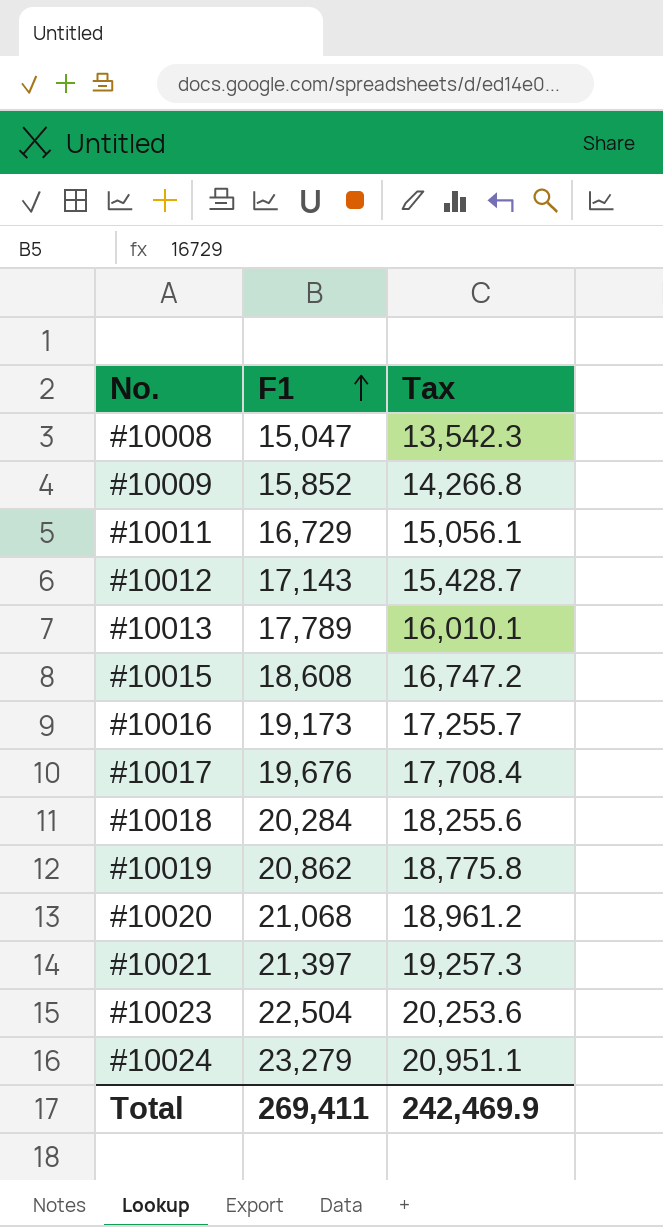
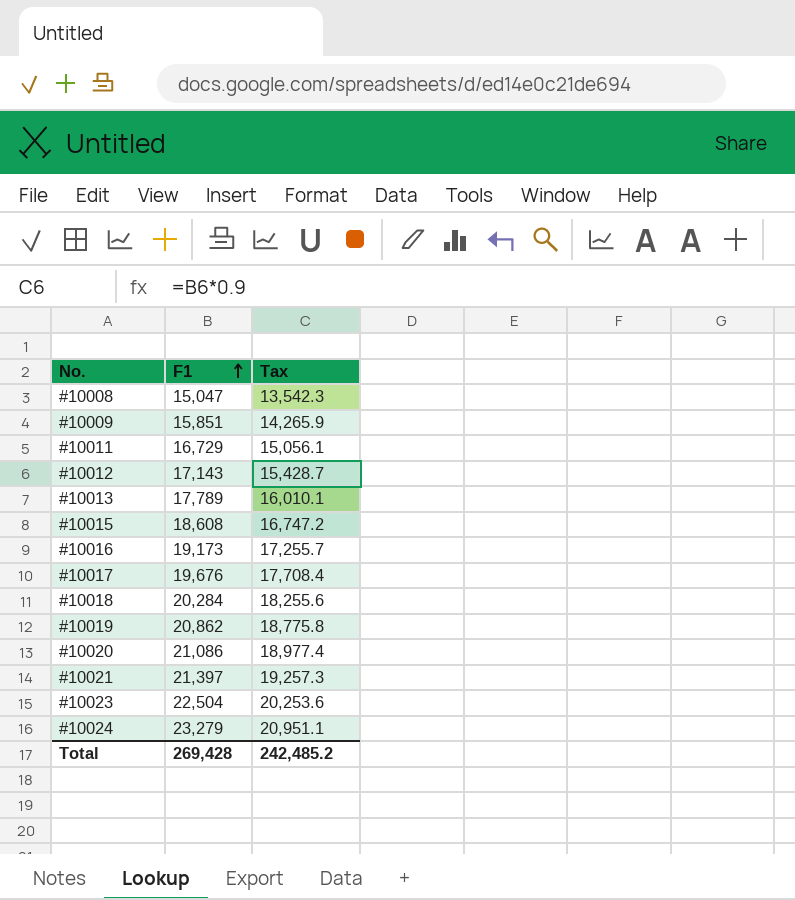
#10009 | F1: 15,852 -> 15,851
#10009 | Tax: 14,266.8 -> 14,265.9
#10020 | F1: 21,068 -> 21,086
#10020 | Tax: 18,961.2 -> 18,977.4
Total | F1: 269,411 -> 269,428
Total | Tax: 242,469.9 -> 242,485.2

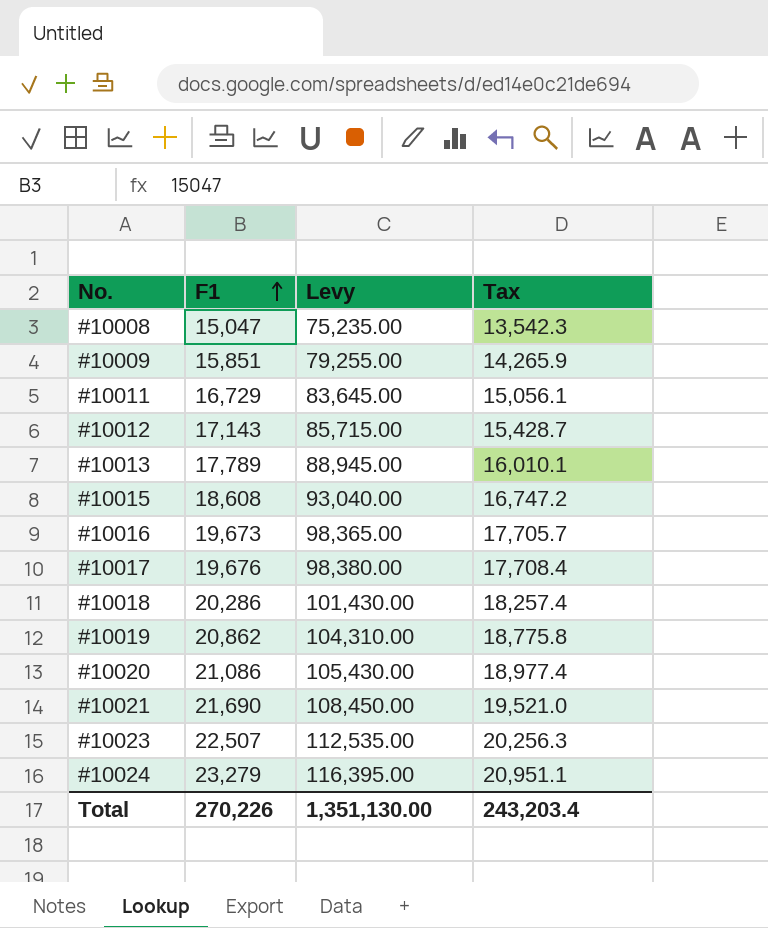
column Levy | formula: none -> [F1] * 5
#10016 | F1: 19,173 -> 19,673
#10016 | Tax: 17,255.7 -> 17,705.7
#10018 | F1: 20,284 -> 20,286
#10018 | Tax: 18,255.6 -> 18,257.4
#10021 | F1: 21,397 -> 21,690
#10021 | Tax: 19,257.3 -> 19,521.0
#10023 | F1: 22,504 -> 22,507
#10023 | Tax: 20,253.6 -> 20,256.3
Total | F1: 269,428 -> 270,226
Total | Tax: 242,485.2 -> 243,203.4

